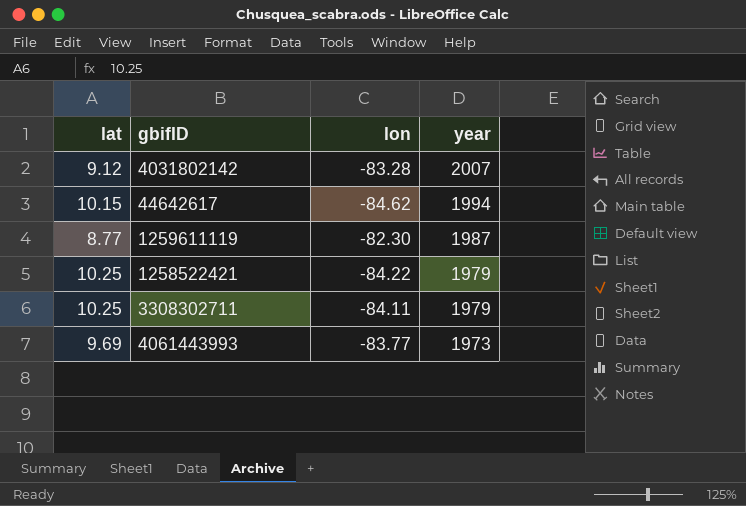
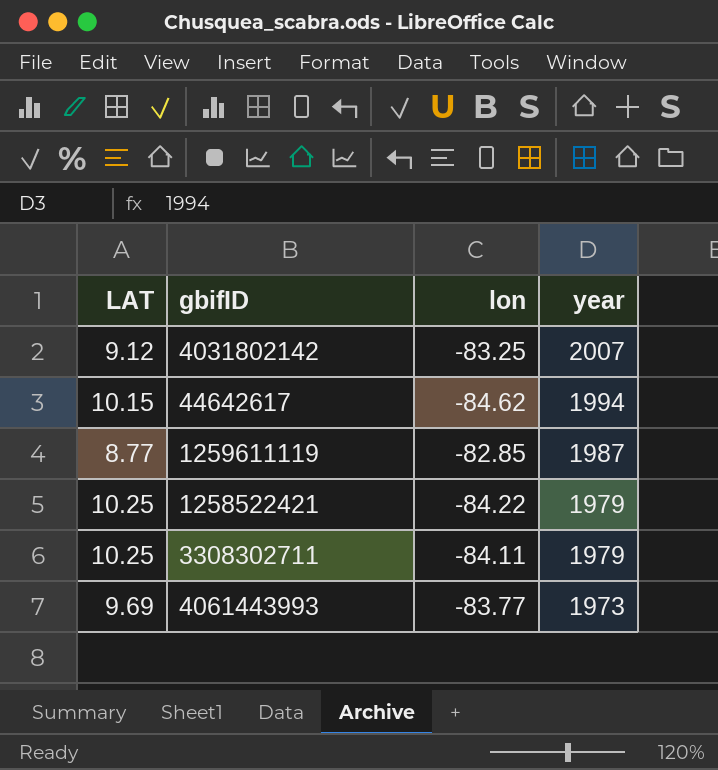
column name: lat -> LAT
4031802142 | lon: -83.28 -> -83.25
1259611119 | lon: -82.30 -> -82.85

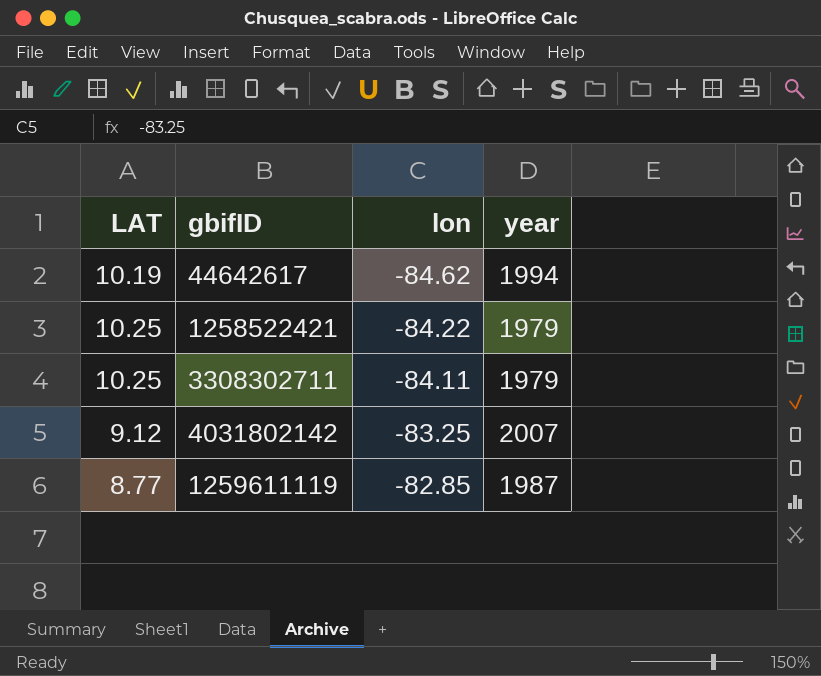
row order: year descending -> lon ascending
row 4061443993: 9.69 | -83.77 | 1973 -> none
44642617 | LAT: 10.15 -> 10.19

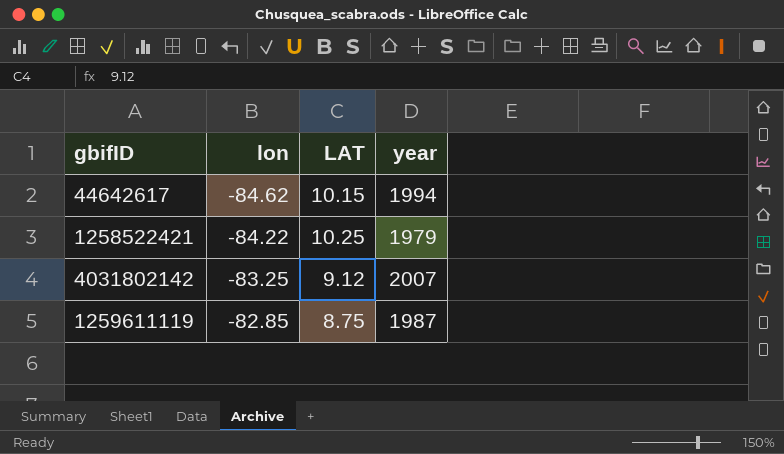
column LAT | position: 1 -> 3
row 3308302711: 10.25 | -84.11 | 1979 -> none
44642617 | LAT: 10.19 -> 10.15
1259611119 | LAT: 8.77 -> 8.75

